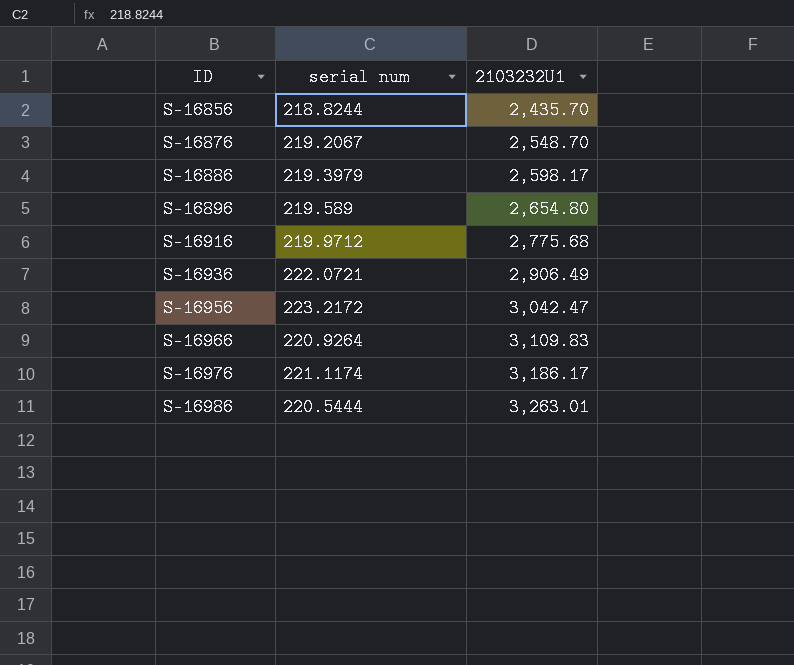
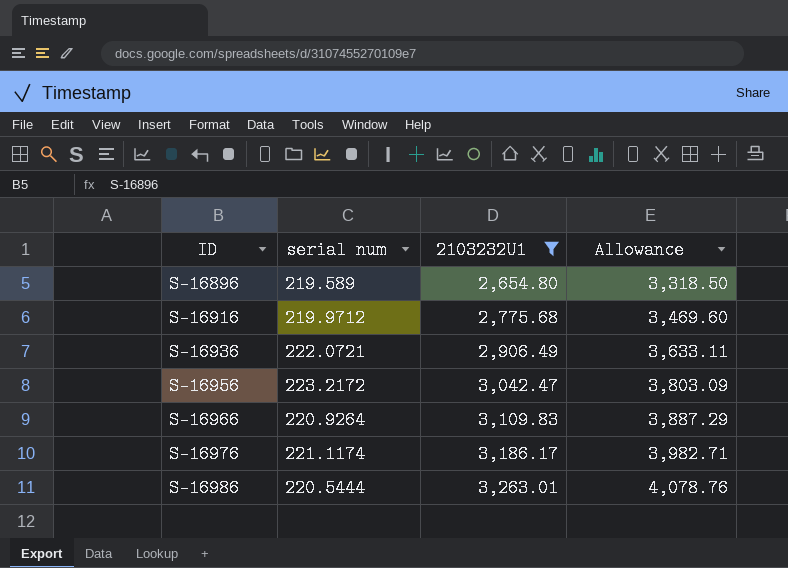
filter: none -> 2103232U1 >= 2,654.80
column Allowance | formula: none -> [2103232U1] * 1.25

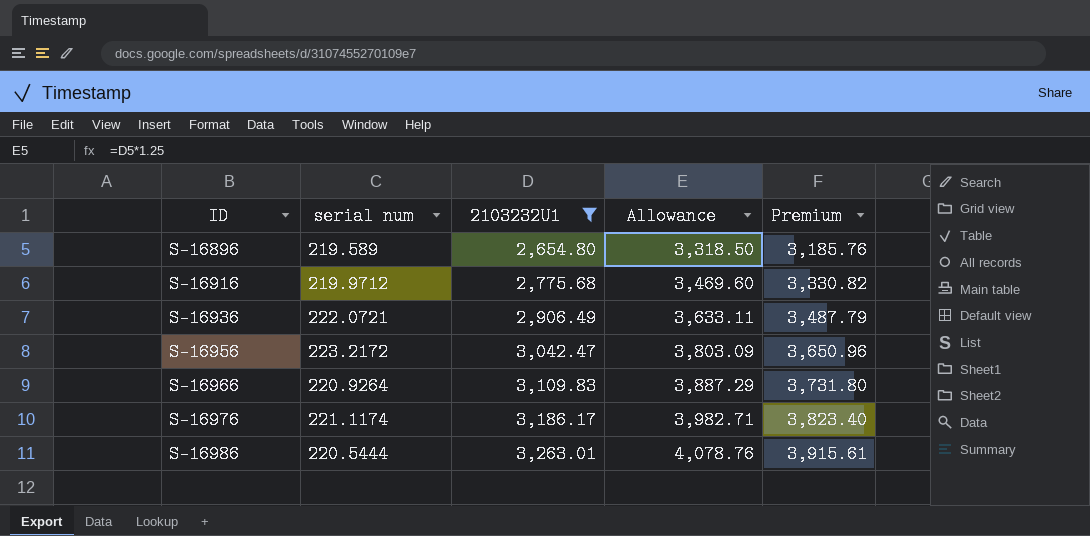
column Premium | formula: none -> [2103232U1] * 1.2

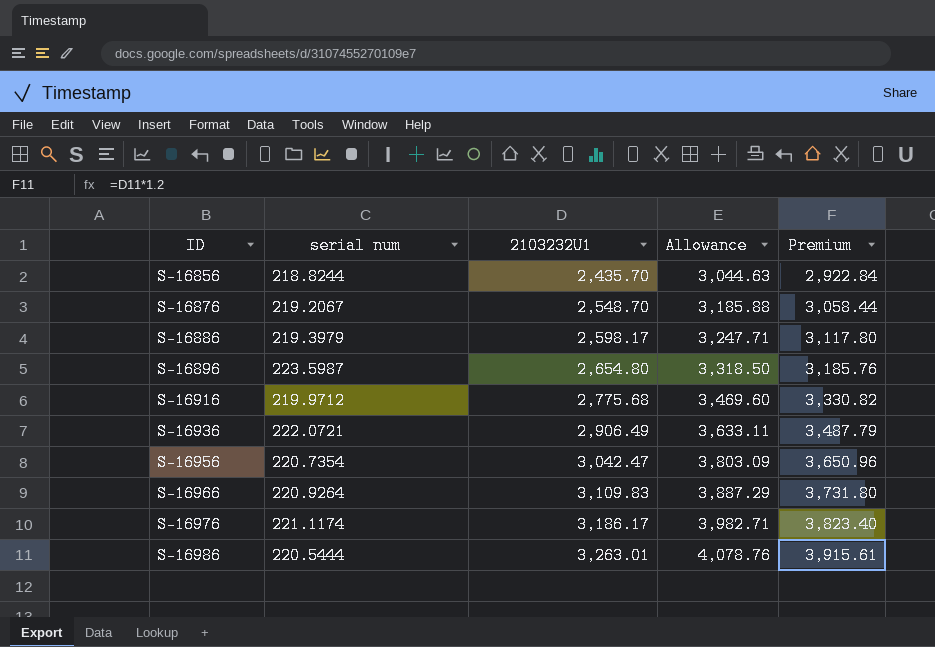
filter: 2103232U1 >= 2,654.80 -> none
S-16896 | serial num: 219.589 -> 223.5987
S-16956 | serial num: 223.2172 -> 220.7354

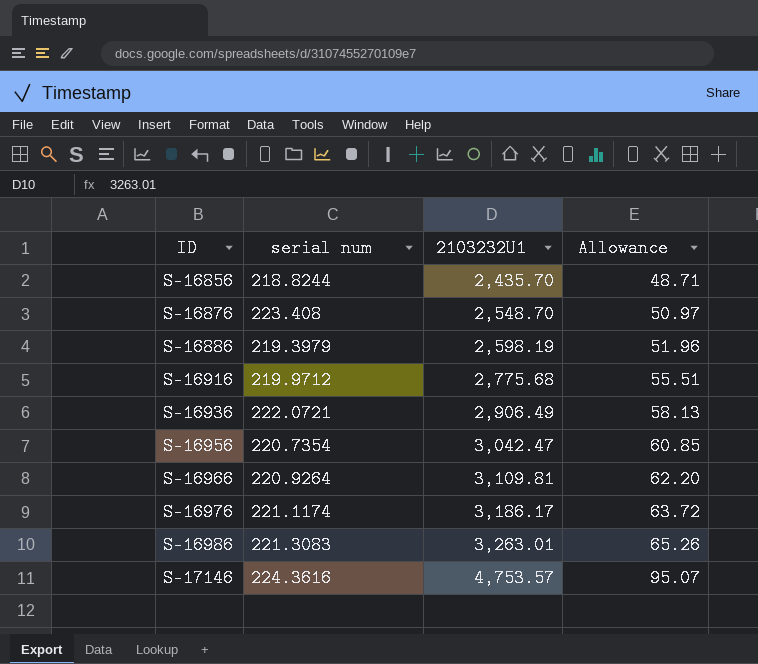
column Premium | formula: [2103232U1] * 1.2 -> none
column Allowance | formula: [2103232U1] * 1.25 -> [2103232U1] * 0.02
row S-16896: 223.5987 | 2,654.80 | 3,318.50 | 3,185.76 -> none
S-16876 | serial num: 219.2067 -> 223.408
S-16886 | 2103232U1: 2,598.17 -> 2,598.19
S-16966 | 2103232U1: 3,109.83 -> 3,109.81
S-16986 | serial num: 220.5444 -> 221.3083
row S-17146: none -> 224.3616 | 4,753.57 | 95.07

